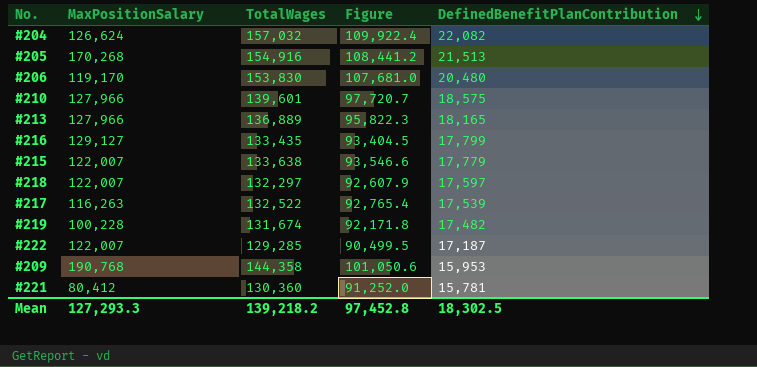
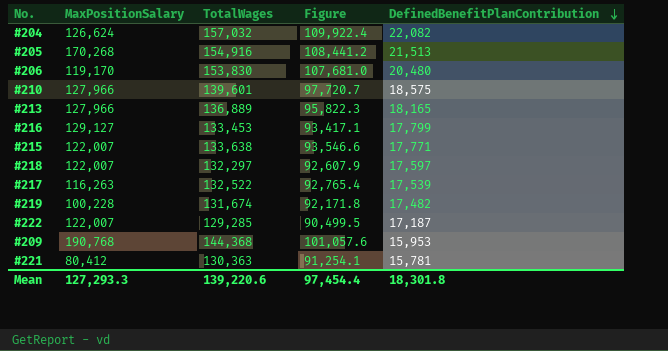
#216 | TotalWages: 133,435 -> 133,453
#216 | Figure: 93,404.5 -> 93,417.1
#215 | DefinedBenefitPlanContribution: 17,779 -> 17,771
#209 | TotalWages: 144,358 -> 144,368
#209 | Figure: 101,050.6 -> 101,057.6
#221 | TotalWages: 130,360 -> 130,363
#221 | Figure: 91,252.0 -> 91,254.1
Mean | TotalWages: 139,218.2 -> 139,220.6
Mean | Figure: 97,452.8 -> 97,454.4
Mean | DefinedBenefitPlanContribution: 18,302.5 -> 18,301.8

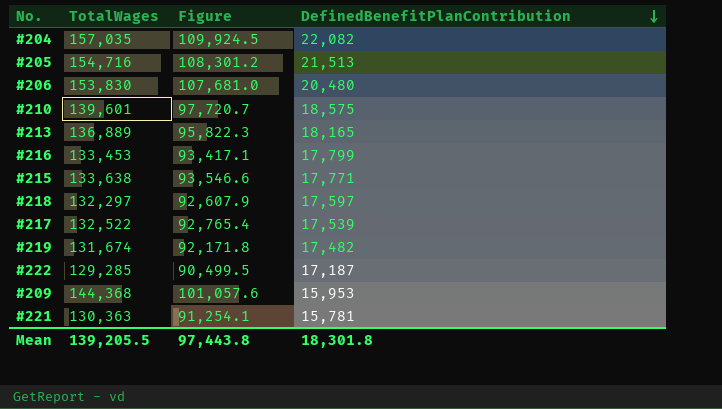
column MaxPositionSalary | position: 2 -> none
#204 | TotalWages: 157,032 -> 157,035
#204 | Figure: 109,922.4 -> 109,924.5
#205 | TotalWages: 154,916 -> 154,716
#205 | Figure: 108,441.2 -> 108,301.2
Mean | TotalWages: 139,220.6 -> 139,205.5
Mean | Figure: 97,454.4 -> 97,443.8

